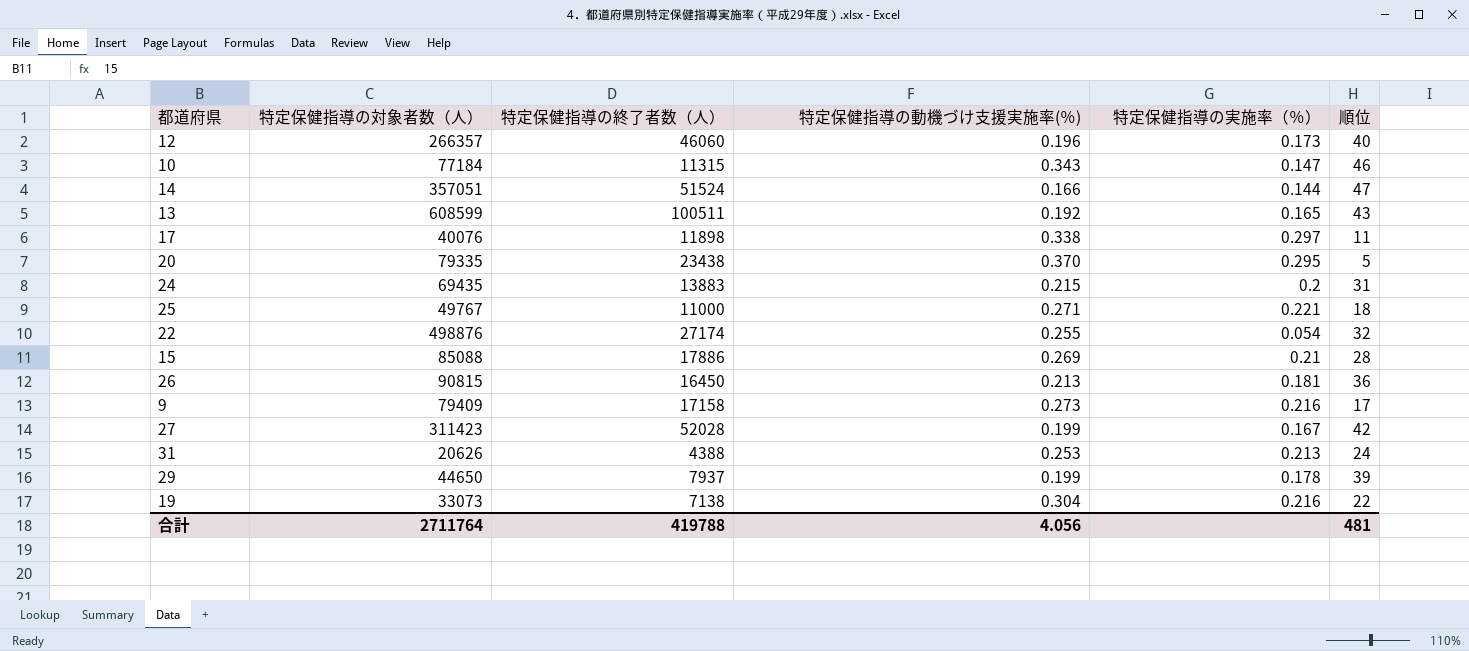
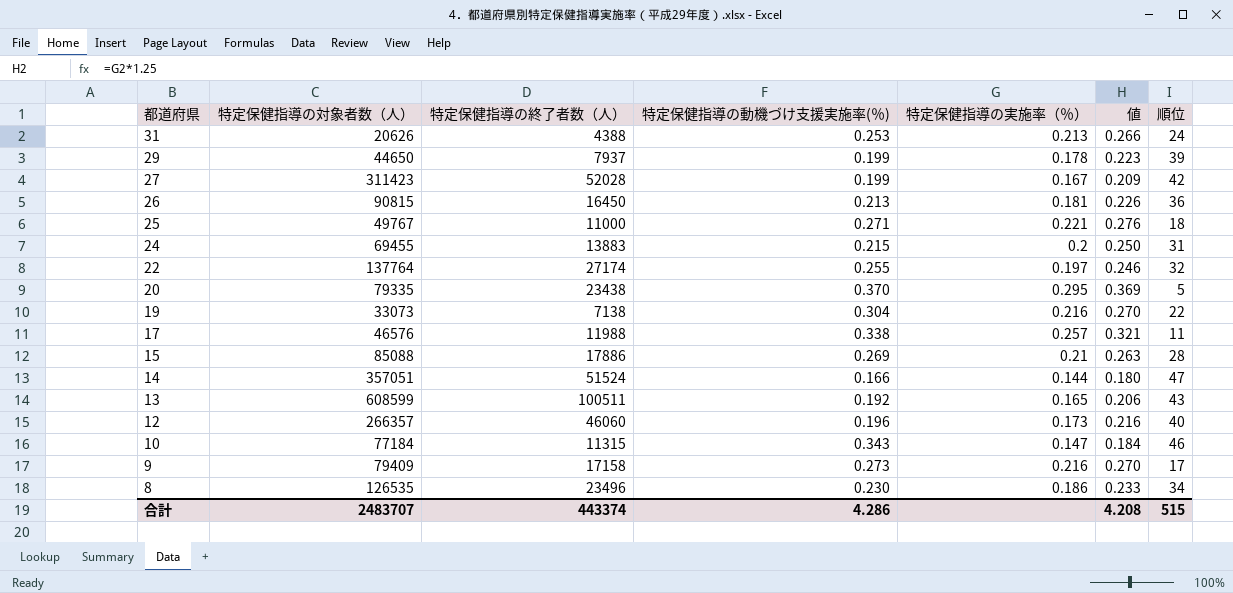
row order: none -> 都道府県 descending
column 値 | formula: none -> [特定保健指導の実施率（％）] * 1.25
24 | 特定保健指導の対象者数（人）: 69435 -> 69455
22 | 特定保健指導の対象者数（人）: 498876 -> 137764
22 | 特定保健指導の実施率（％）: 0.054 -> 0.197
17 | 特定保健指導の対象者数（人）: 40076 -> 46576
17 | 特定保健指導の終了者数（人）: 11898 -> 11988
17 | 特定保健指導の実施率（％）: 0.297 -> 0.257
row 8: none -> 126535 | 23496 | 0.230 | 0.186 | 0.233 | 34
合計 | 特定保健指導の対象者数（人）: 2711764 -> 2483707
合計 | 特定保健指導の終了者数（人）: 419788 -> 443374
合計 | 特定保健指導の動機づけ支援実施率(％): 4.056 -> 4.286
合計 | 順位: 481 -> 515

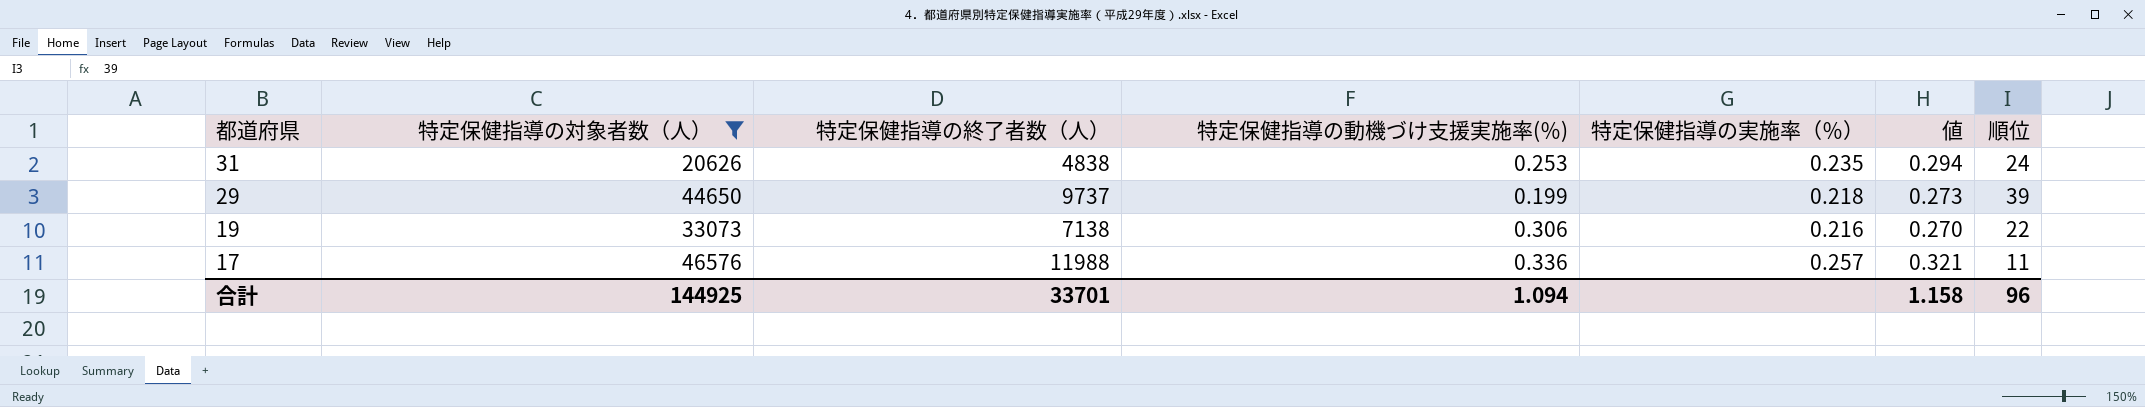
filter: none -> 特定保健指導の対象者数（人） <= 46576
31 | 特定保健指導の終了者数（人）: 4388 -> 4838
31 | 特定保健指導の実施率（％）: 0.213 -> 0.235
31 | 値: 0.266 -> 0.294
29 | 特定保健指導の終了者数（人）: 7937 -> 9737
29 | 特定保健指導の実施率（％）: 0.178 -> 0.218
29 | 値: 0.223 -> 0.273
19 | 特定保健指導の動機づけ支援実施率(％): 0.304 -> 0.306
17 | 特定保健指導の動機づけ支援実施率(％): 0.338 -> 0.336
合計 | 特定保健指導の対象者数（人）: 2483707 -> 144925
合計 | 特定保健指導の終了者数（人）: 443374 -> 33701
合計 | 特定保健指導の動機づけ支援実施率(％): 4.286 -> 1.094
合計 | 値: 4.208 -> 1.158
合計 | 順位: 515 -> 96

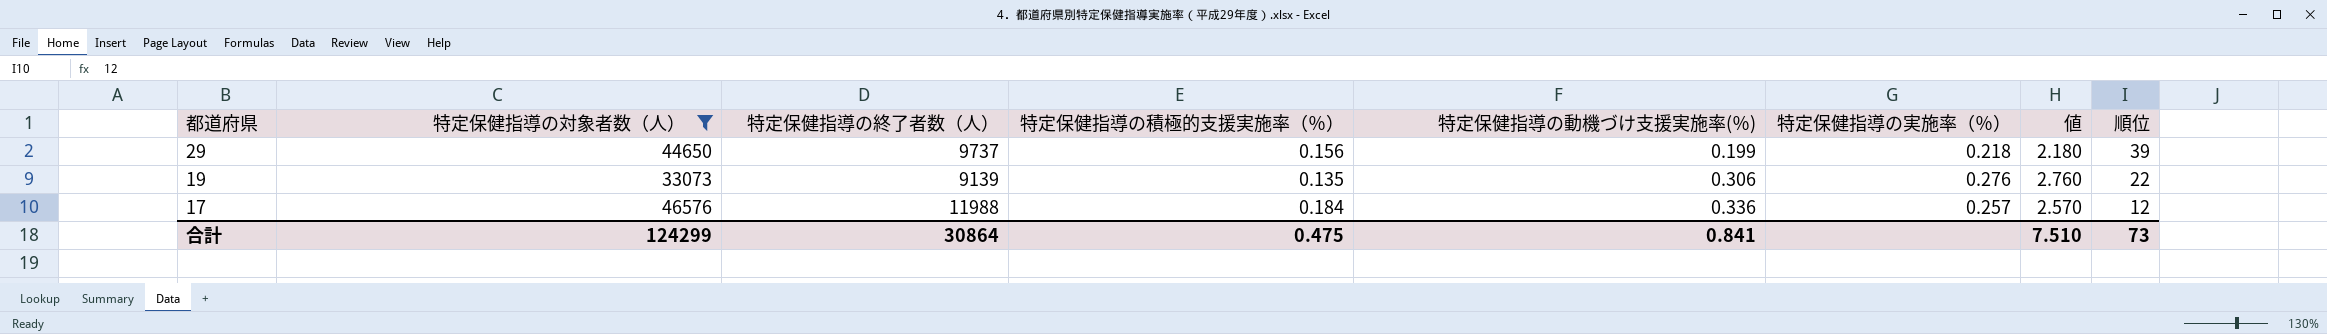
column 特定保健指導の積極的支援実施率（％） | position: none -> 4
column 値 | formula: [特定保健指導の実施率（％）] * 1.25 -> [特定保健指導の実施率（％）] * 10
row 31: 20626 | 4838 | 0.253 | 0.235 | 0.294 | 24 -> none
19 | 特定保健指導の終了者数（人）: 7138 -> 9139
19 | 特定保健指導の実施率（％）: 0.216 -> 0.276
17 | 順位: 11 -> 12
合計 | 特定保健指導の対象者数（人）: 144925 -> 124299
合計 | 特定保健指導の終了者数（人）: 33701 -> 30864
合計 | 特定保健指導の動機づけ支援実施率(％): 1.094 -> 0.841
合計 | 値: 1.158 -> 7.510
合計 | 順位: 96 -> 73

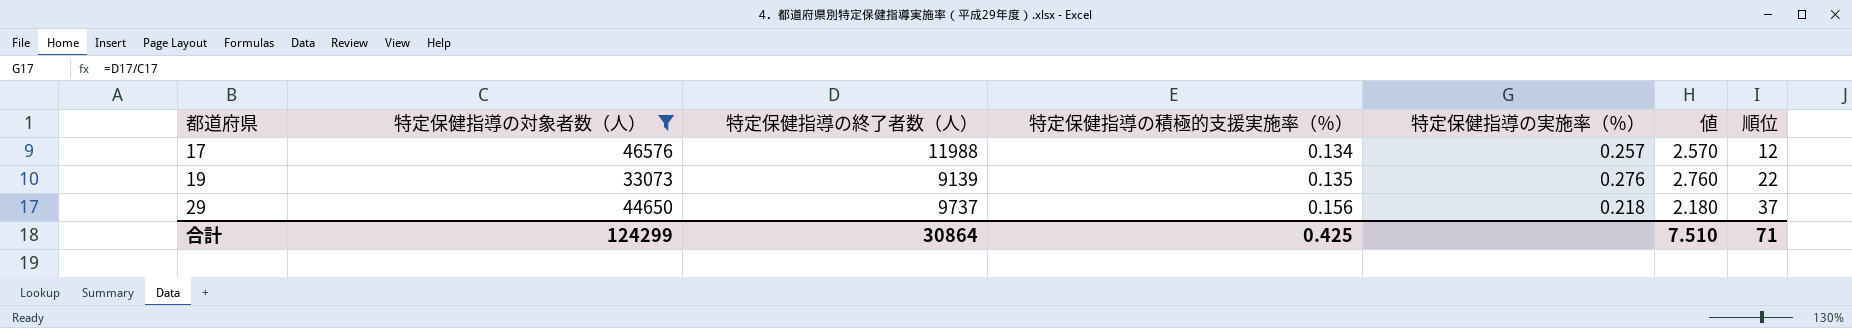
row order: 都道府県 descending -> 都道府県 ascending
column 特定保健指導の動機づけ支援実施率(％) | position: 5 -> none
17 | 特定保健指導の積極的支援実施率（％）: 0.184 -> 0.134
29 | 順位: 39 -> 37
合計 | 特定保健指導の積極的支援実施率（％）: 0.475 -> 0.425
合計 | 順位: 73 -> 71

